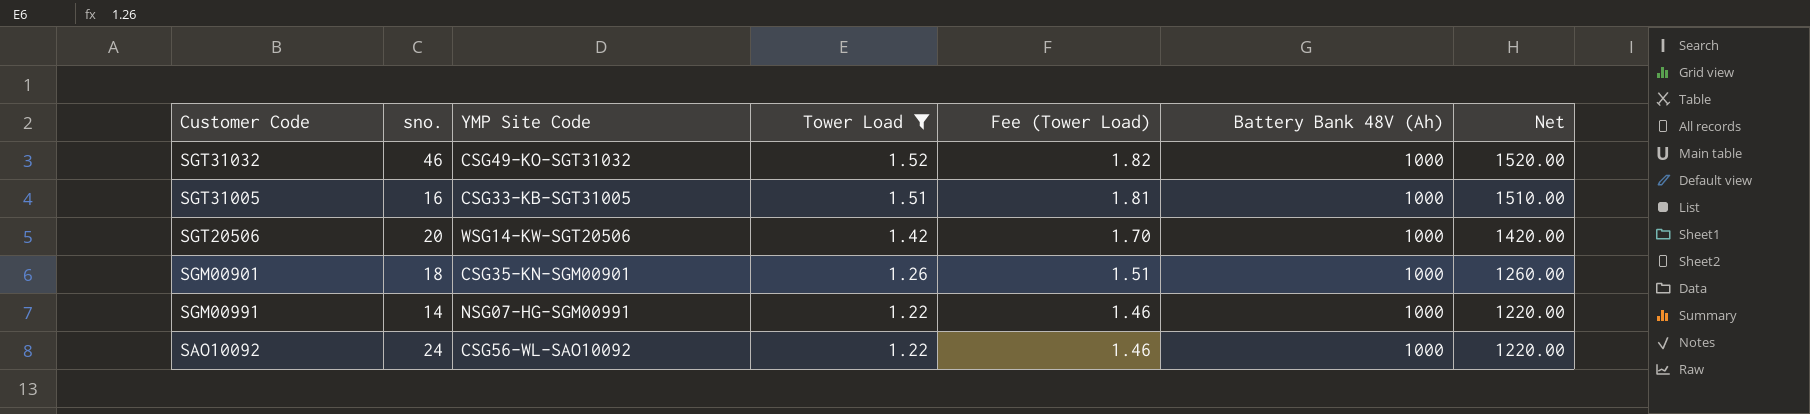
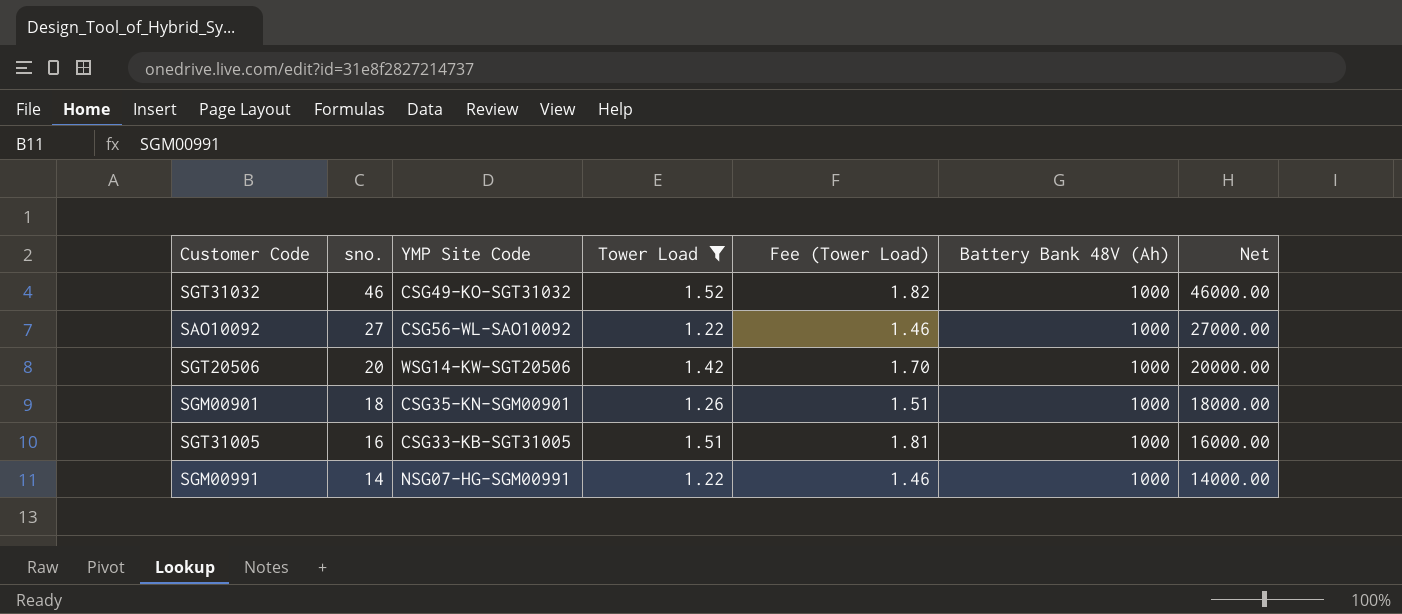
row order: Tower Load descending -> sno. descending
column Net | formula: [Tower Load] * [Battery Bank 48V (Ah)] -> [sno.] * [Battery Bank 48V (Ah)]
SAO10092 | sno.: 24 -> 27

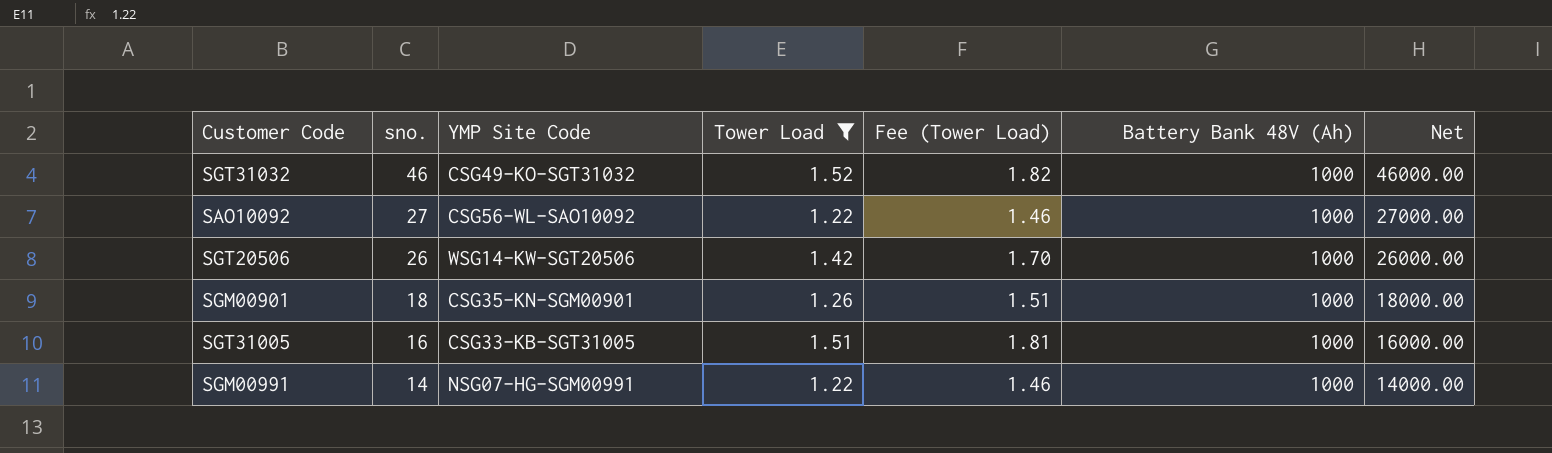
SGT20506 | sno.: 20 -> 26
SGT20506 | Net: 20000.00 -> 26000.00

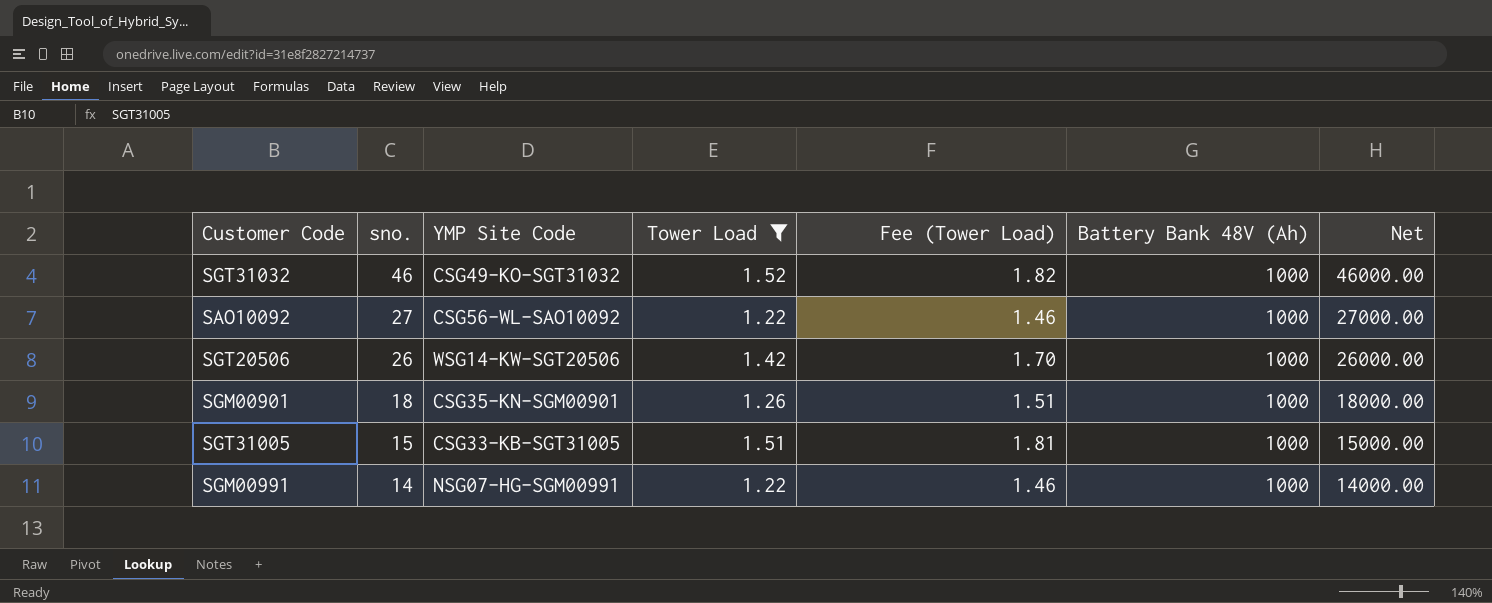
SGT31005 | sno.: 16 -> 15
SGT31005 | Net: 16000.00 -> 15000.00

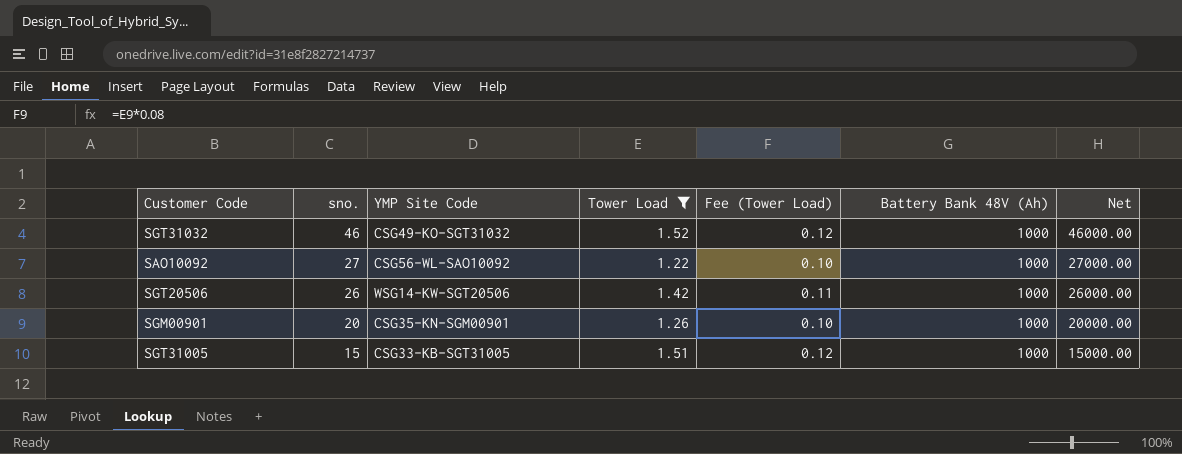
column Fee (Tower Load) | formula: [Tower Load] * 1.2 -> [Tower Load] * 0.08
row SGM00991: 14 | NSG07-HG-SGM00991 | 1.22 | 1.46 | 1000 | 14000.00 -> none
SGM00901 | sno.: 18 -> 20
SGM00901 | Net: 18000.00 -> 20000.00

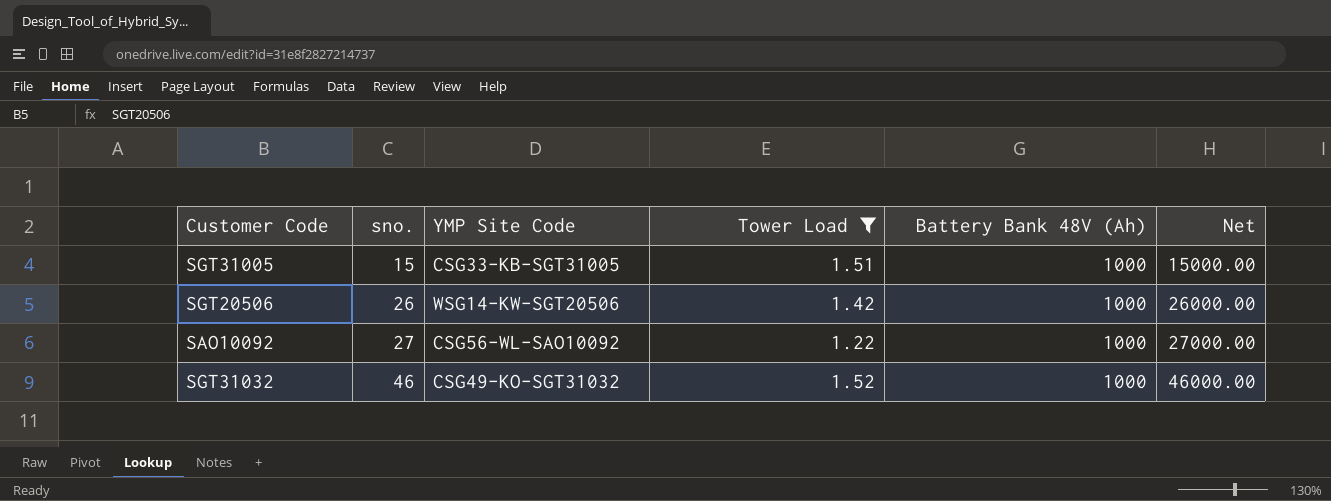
row order: sno. descending -> sno. ascending
column Fee (Tower Load) | formula: [Tower Load] * 0.08 -> none
row SGM00901: 20 | CSG35-KN-SGM00901 | 1.26 | 0.10 | 1000 | 20000.00 -> none

